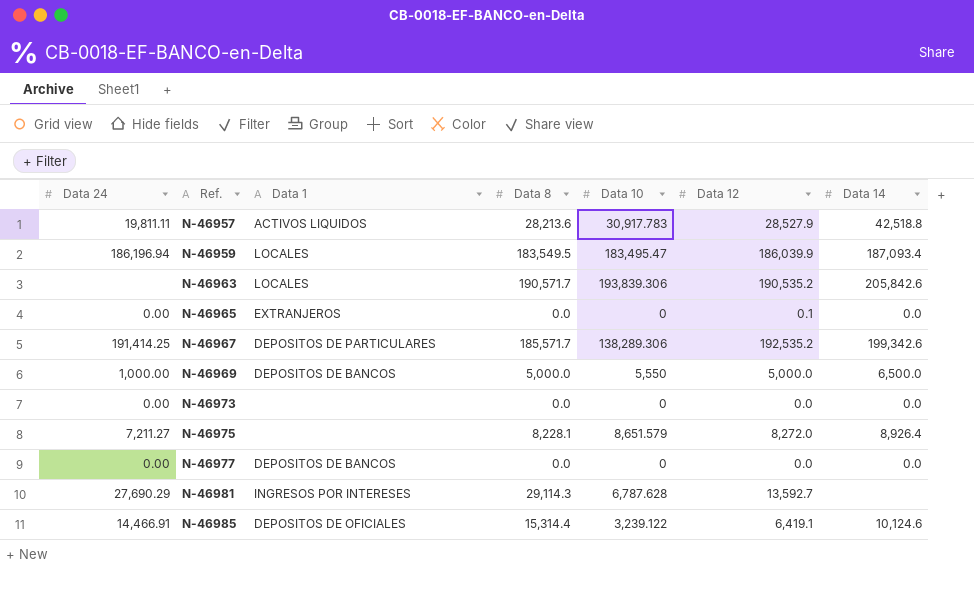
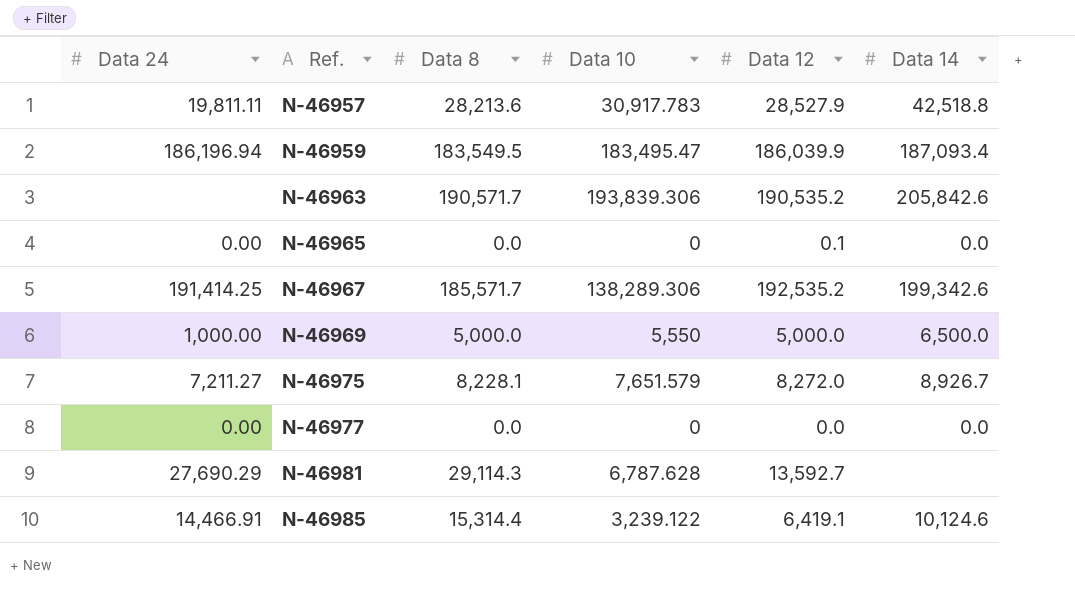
column Data 1 | position: 3 -> none
row N-46973: 0.00 | none | 0.0 | 0 | 0.0 | 0.0 -> none
N-46975 | Data 10: 8,651.579 -> 7,651.579
N-46975 | Data 14: 8,926.4 -> 8,926.7

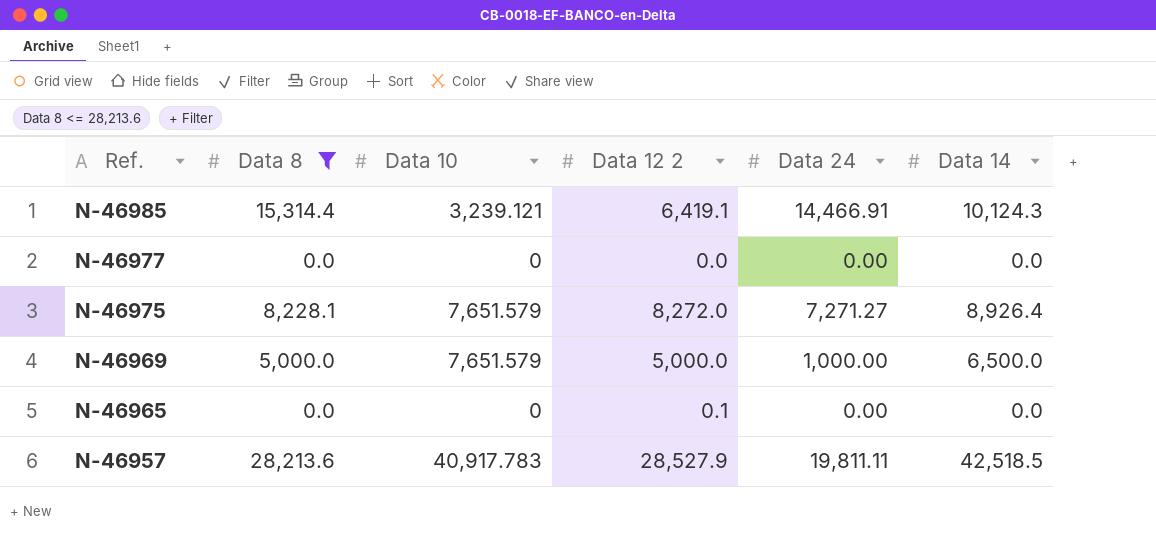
filter: none -> Data 8 <= 28,213.6
row order: Ref. ascending -> Ref. descending
column name: Data 12 -> Data 12 2
column Data 24 | position: 1 -> 5
N-46985 | Data 10: 3,239.122 -> 3,239.121
N-46985 | Data 14: 10,124.6 -> 10,124.3
N-46975 | Data 24: 7,211.27 -> 7,271.27
N-46975 | Data 14: 8,926.7 -> 8,926.4
N-46969 | Data 10: 5,550 -> 7,651.579
N-46957 | Data 10: 30,917.783 -> 40,917.783
N-46957 | Data 14: 42,518.8 -> 42,518.5

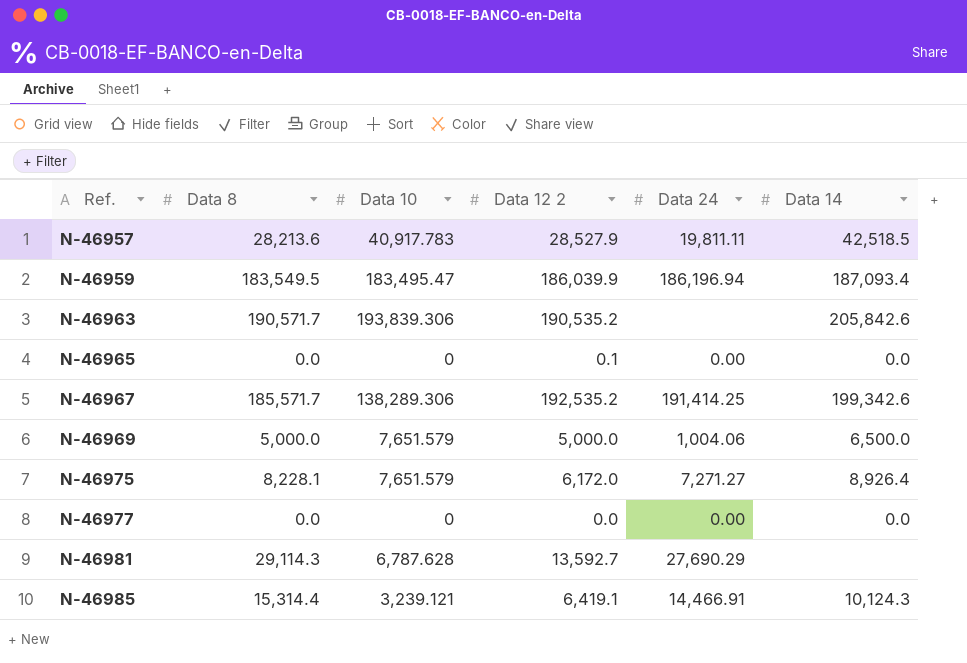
filter: Data 8 <= 28,213.6 -> none
row order: Ref. descending -> Ref. ascending
N-46969 | Data 24: 1,000.00 -> 1,004.06
N-46975 | Data 12 2: 8,272.0 -> 6,172.0

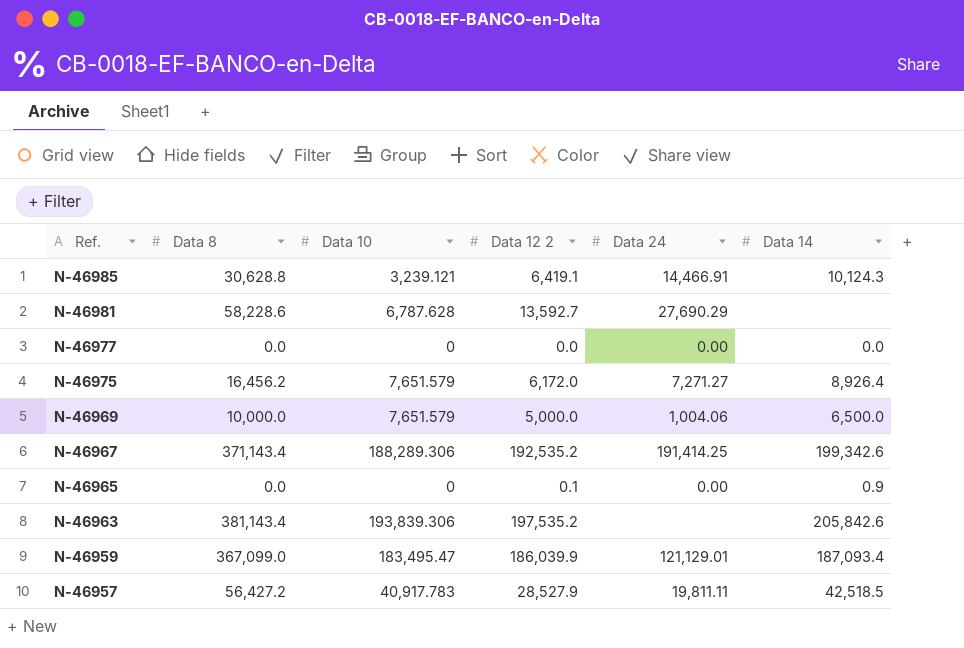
row order: Ref. ascending -> Ref. descending
N-46985 | Data 8: 15,314.4 -> 30,628.8
N-46981 | Data 8: 29,114.3 -> 58,228.6
N-46975 | Data 8: 8,228.1 -> 16,456.2
N-46969 | Data 8: 5,000.0 -> 10,000.0
N-46967 | Data 8: 185,571.7 -> 371,143.4
N-46967 | Data 10: 138,289.306 -> 188,289.306
N-46965 | Data 14: 0.0 -> 0.9
N-46963 | Data 8: 190,571.7 -> 381,143.4
N-46963 | Data 12 2: 190,535.2 -> 197,535.2
N-46959 | Data 8: 183,549.5 -> 367,099.0
N-46959 | Data 24: 186,196.94 -> 121,129.01
N-46957 | Data 8: 28,213.6 -> 56,427.2

